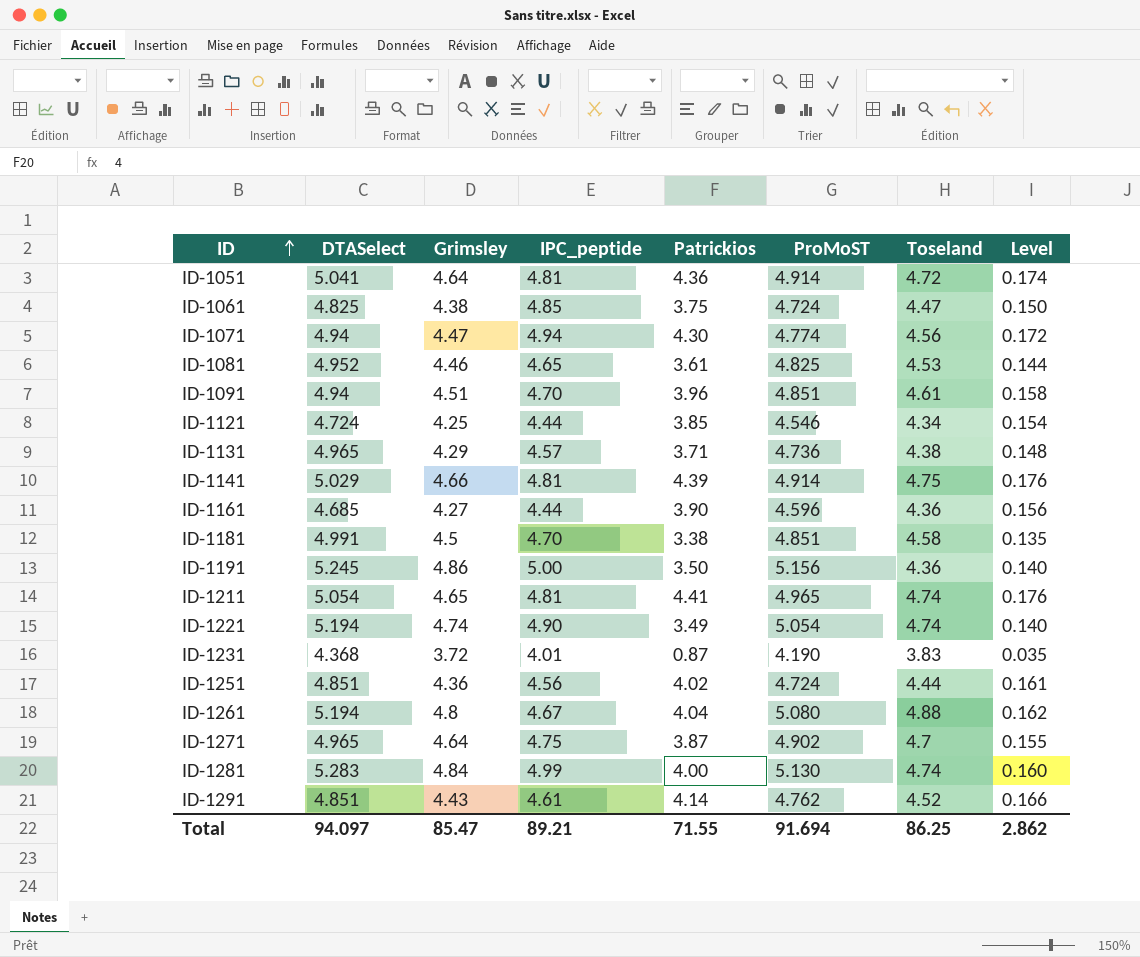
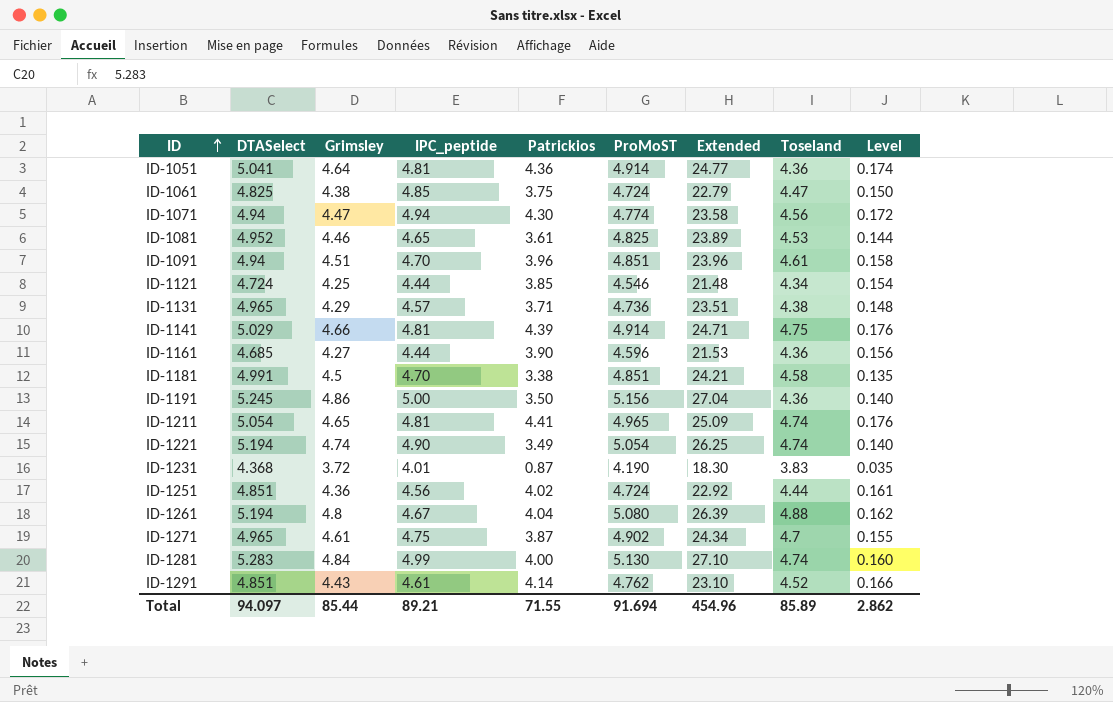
column Extended | formula: none -> [DTASelect] * [ProMoST]
ID-1051 | Toseland: 4.72 -> 4.36
ID-1271 | Grimsley: 4.64 -> 4.61
Total | Grimsley: 85.47 -> 85.44
Total | Toseland: 86.25 -> 85.89

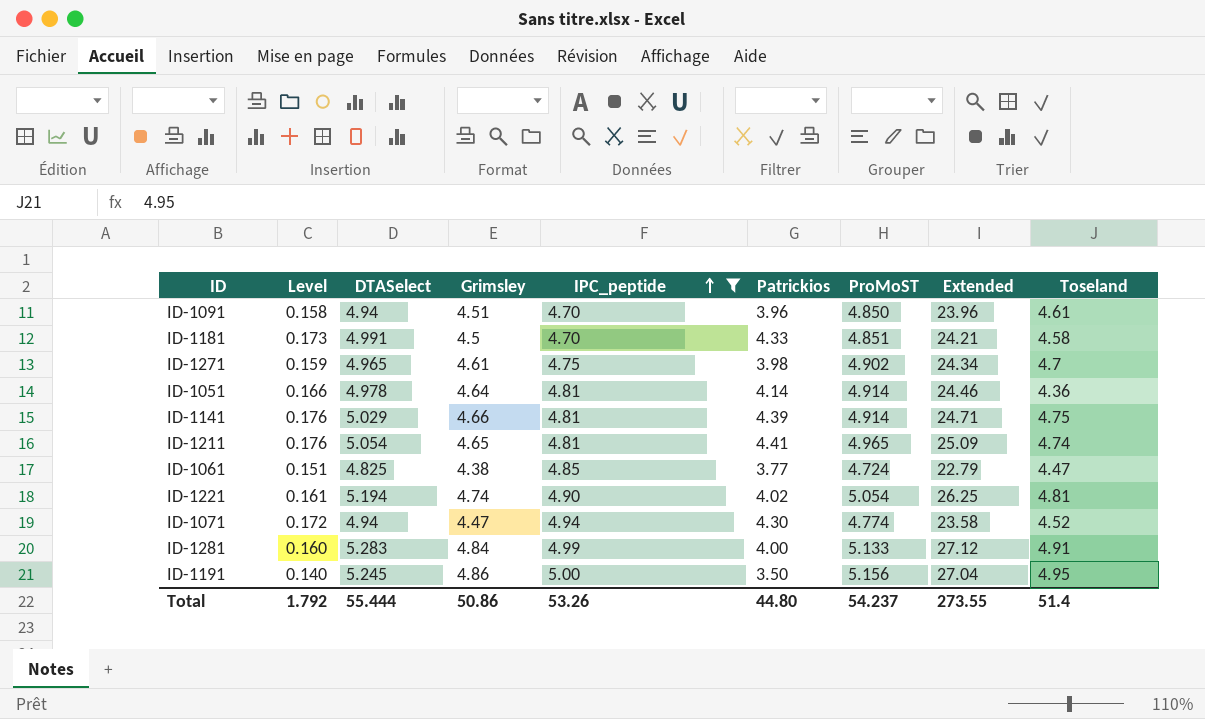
filter: none -> IPC_peptide >= 4.70
row order: ID ascending -> IPC_peptide ascending
column Level | position: 9 -> 2
ID-1091 | ProMoST: 4.851 -> 4.850
ID-1181 | Level: 0.135 -> 0.173
ID-1181 | Patrickios: 3.38 -> 4.33
ID-1271 | Level: 0.155 -> 0.159
ID-1271 | Patrickios: 3.87 -> 3.98
ID-1051 | Level: 0.174 -> 0.166
ID-1051 | DTASelect: 5.041 -> 4.978
ID-1051 | Patrickios: 4.36 -> 4.14
ID-1051 | Extended: 24.77 -> 24.46
ID-1061 | Level: 0.150 -> 0.151
ID-1061 | Patrickios: 3.75 -> 3.77
ID-1221 | Level: 0.140 -> 0.161
ID-1221 | Patrickios: 3.49 -> 4.02
ID-1221 | Toseland: 4.74 -> 4.81
ID-1071 | Toseland: 4.56 -> 4.52
ID-1281 | ProMoST: 5.130 -> 5.133
ID-1281 | Extended: 27.10 -> 27.12
ID-1281 | Toseland: 4.74 -> 4.91
ID-1191 | Toseland: 4.36 -> 4.95
Total | Level: 2.862 -> 1.792
Total | DTASelect: 94.097 -> 55.444
Total | Grimsley: 85.44 -> 50.86
Total | IPC_peptide: 89.21 -> 53.26
Total | Patrickios: 71.55 -> 44.80
Total | ProMoST: 91.694 -> 54.237
Total | Extended: 454.96 -> 273.55
Total | Toseland: 85.89 -> 51.4

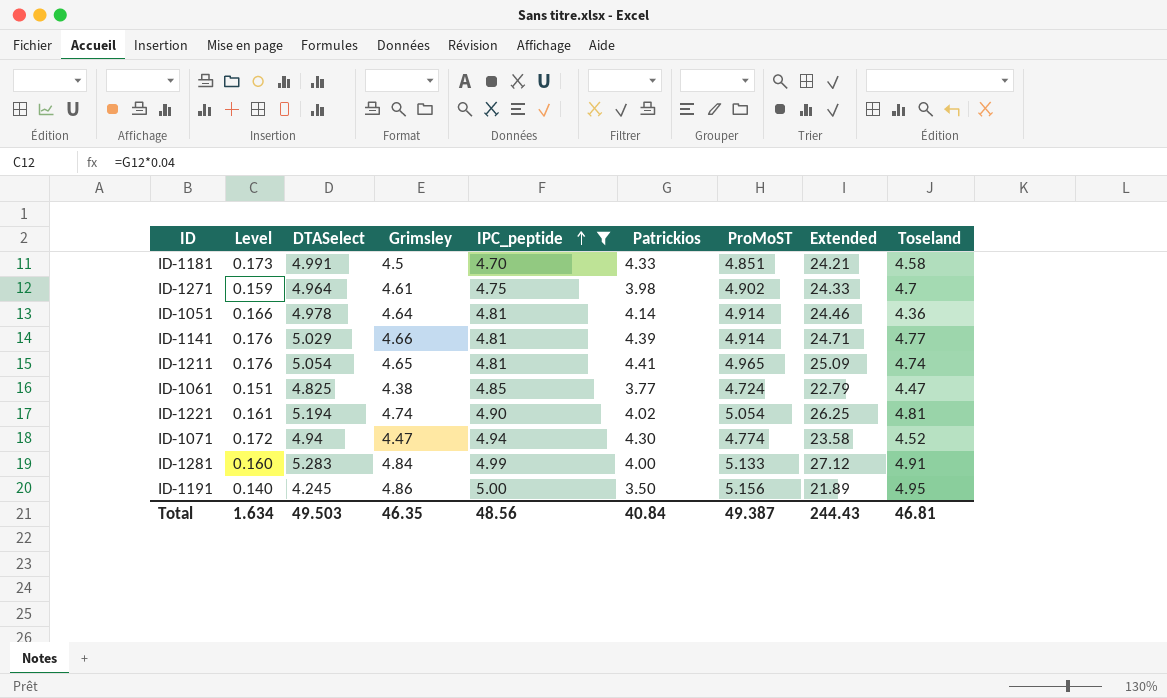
row ID-1091: 0.158 | 4.94 | 4.51 | 4.70 | 3.96 | 4.850 | 23.96 | 4.61 -> none
ID-1271 | DTASelect: 4.965 -> 4.964
ID-1271 | Extended: 24.34 -> 24.33
ID-1141 | Toseland: 4.75 -> 4.77
ID-1191 | DTASelect: 5.245 -> 4.245
ID-1191 | Extended: 27.04 -> 21.89
Total | Level: 1.792 -> 1.634
Total | DTASelect: 55.444 -> 49.503
Total | Grimsley: 50.86 -> 46.35
Total | IPC_peptide: 53.26 -> 48.56
Total | Patrickios: 44.80 -> 40.84
Total | ProMoST: 54.237 -> 49.387
Total | Extended: 273.55 -> 244.43
Total | Toseland: 51.4 -> 46.81

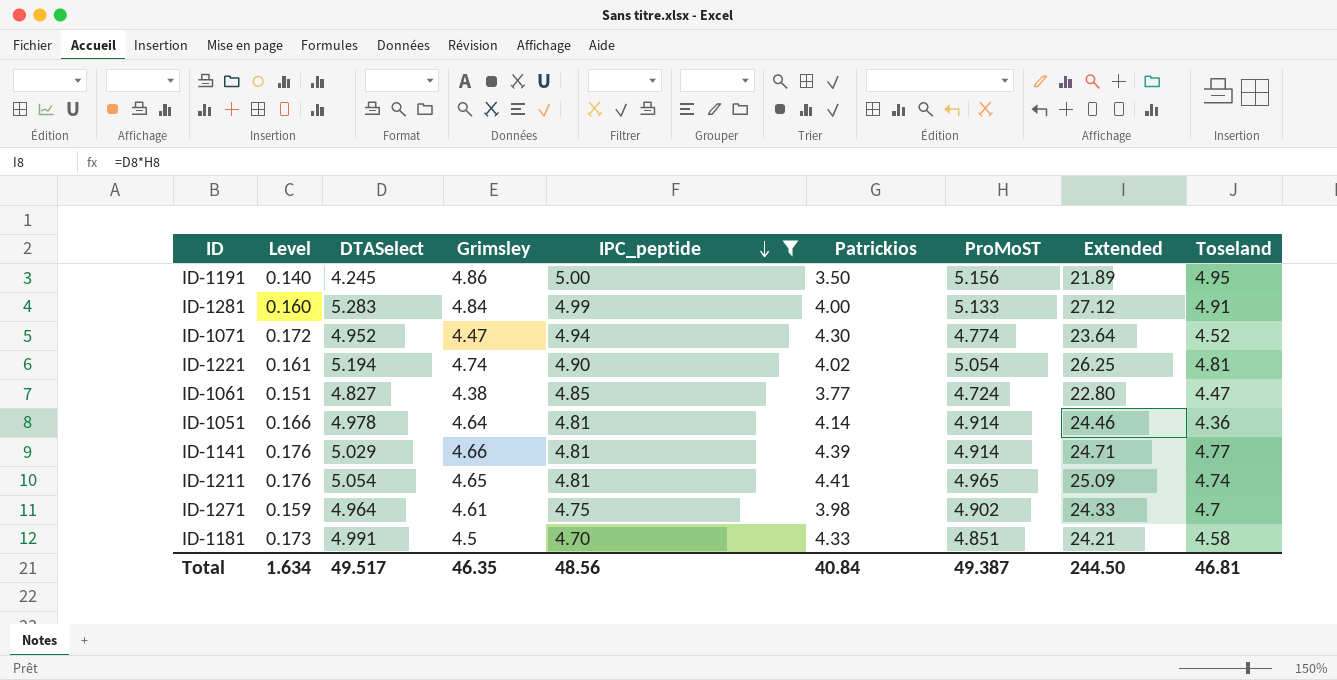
row order: IPC_peptide ascending -> IPC_peptide descending
ID-1071 | DTASelect: 4.94 -> 4.952
ID-1071 | Extended: 23.58 -> 23.64
ID-1061 | DTASelect: 4.825 -> 4.827
ID-1061 | Extended: 22.79 -> 22.80
Total | DTASelect: 49.503 -> 49.517
Total | Extended: 244.43 -> 244.50

